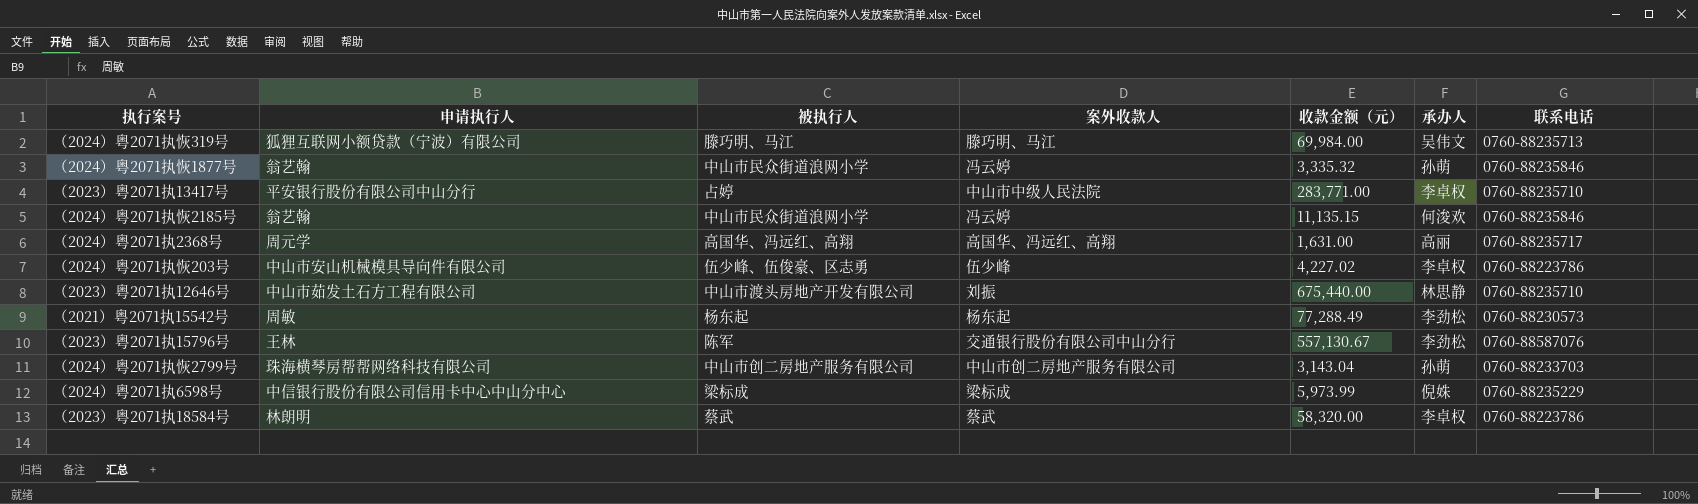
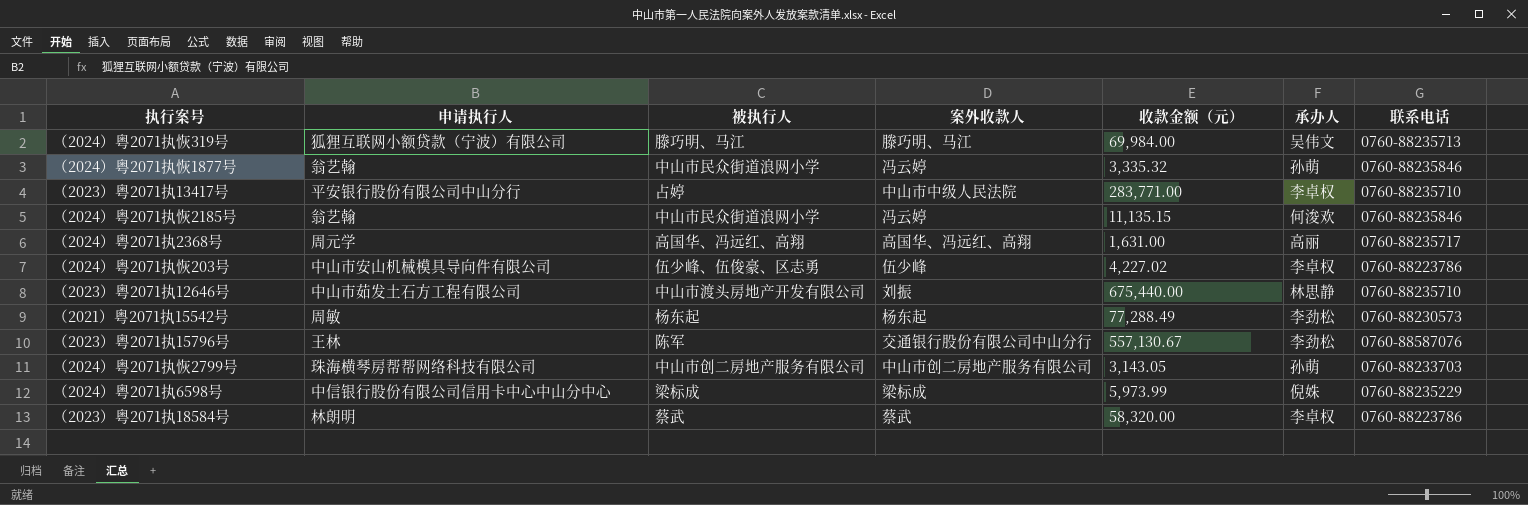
（2024）粤2071执恢2799号 | 收款金额（元）: 3,143.04 -> 3,143.05

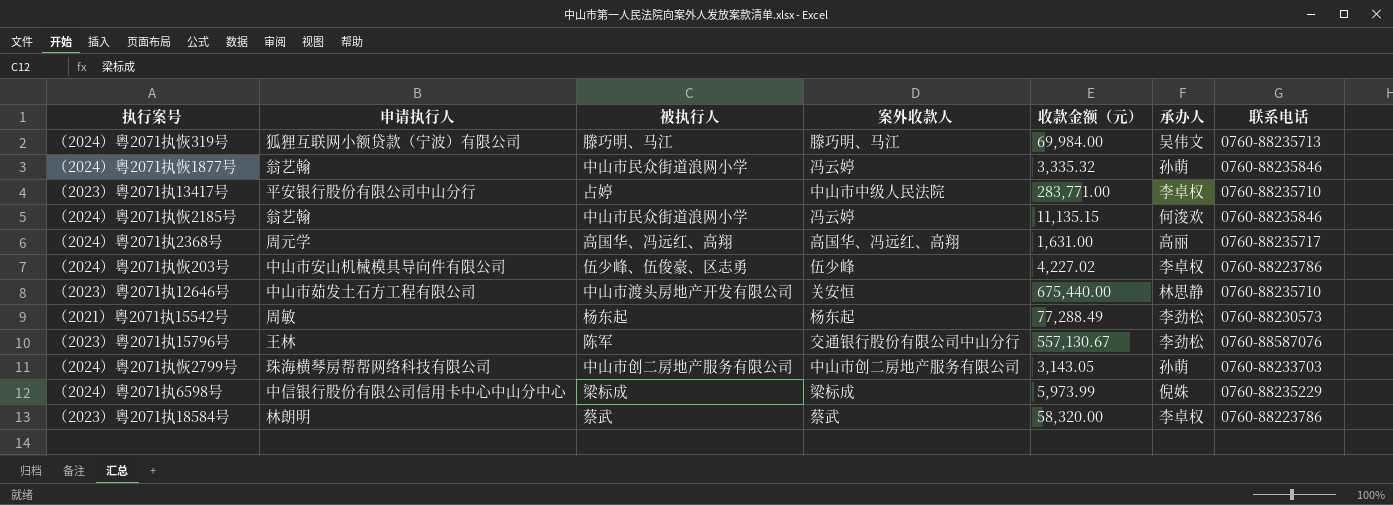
（2023）粤2071执12646号 | 案外收款人: 刘振 -> 关安恒

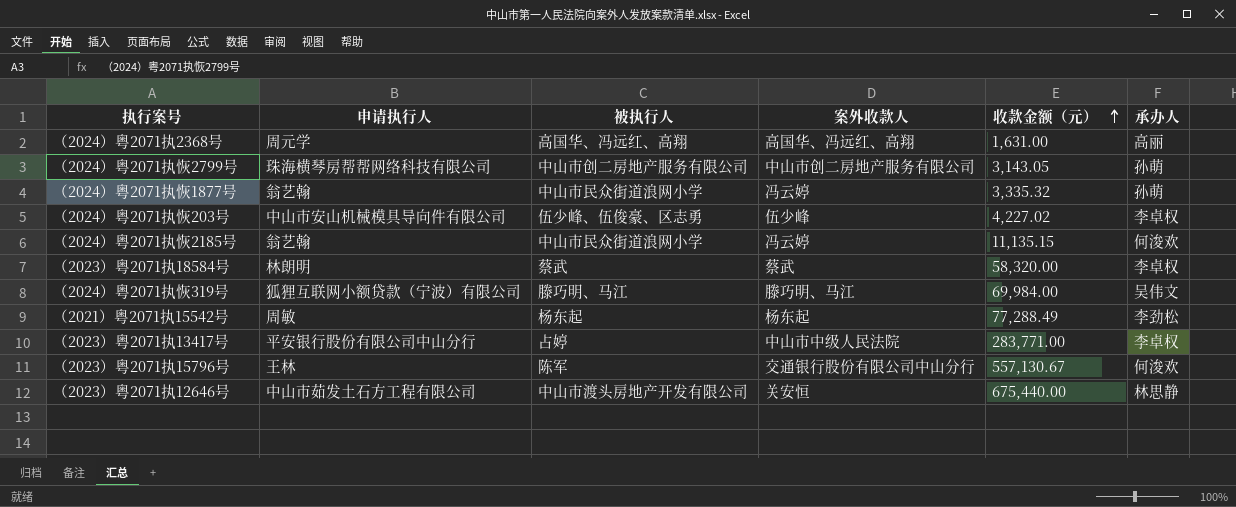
row order: none -> 收款金额（元） ascending
column 联系电话 | position: 7 -> none
row （2024）粤2071执6598号: 中信银行股份有限公司信用卡中心中山分中心 | 梁标成 | 梁标成 | 5,973.99 | 倪姝 | 0760-88235229 -> none
（2023）粤2071执15796号 | 承办人: 李劲松 -> 何浚欢

